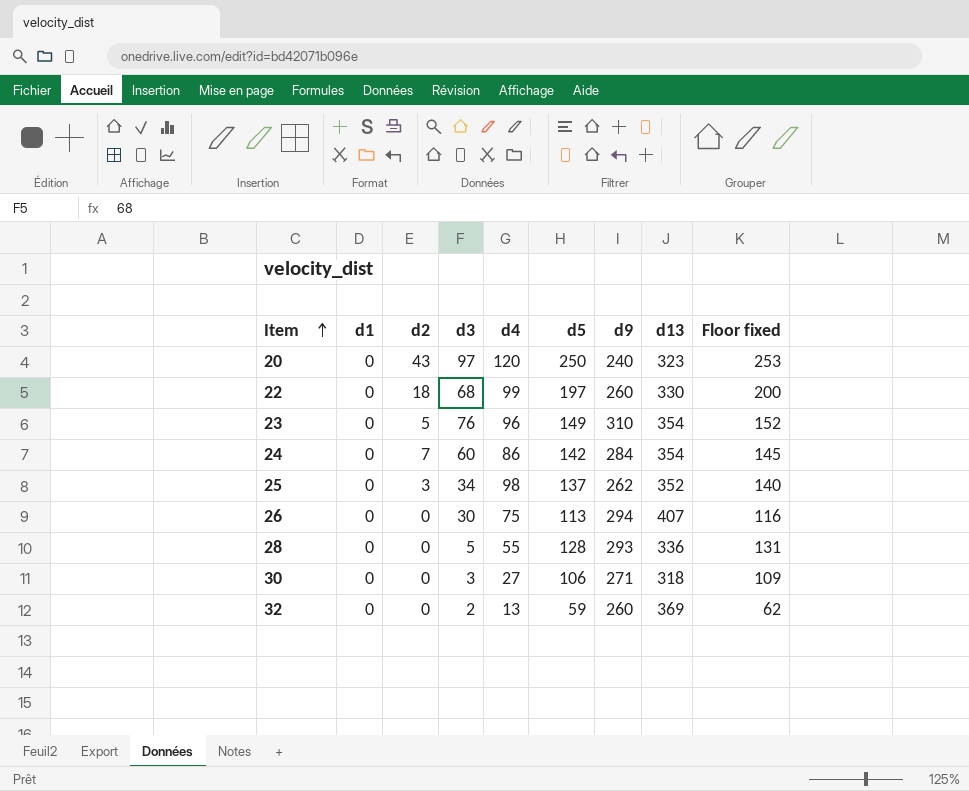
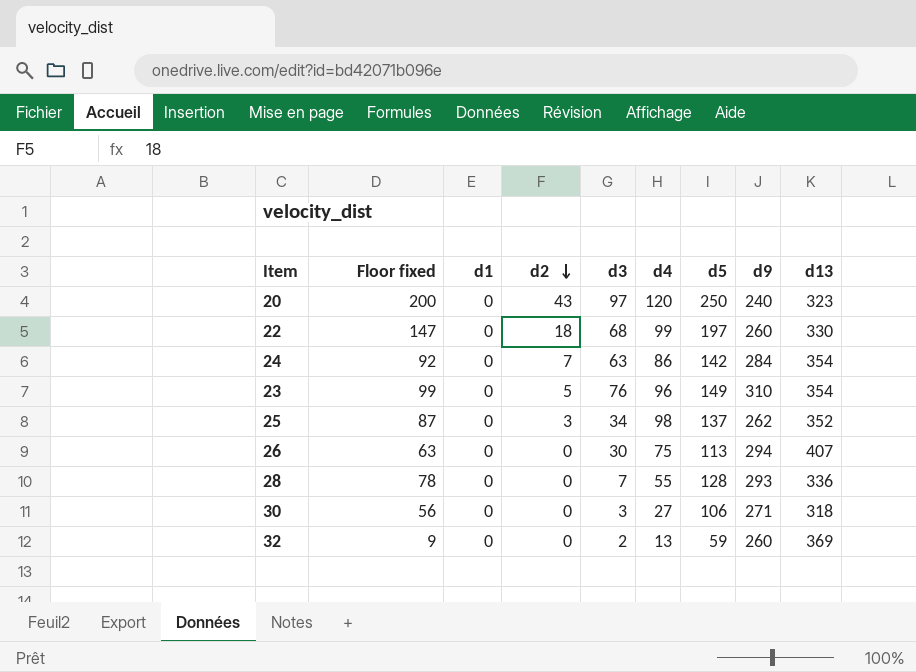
row order: Item ascending -> d2 descending
column Floor fixed | formula: [d5] + 3 -> [d5] - 50
column Floor fixed | position: 9 -> 2
24 | d3: 60 -> 63
28 | d3: 5 -> 7

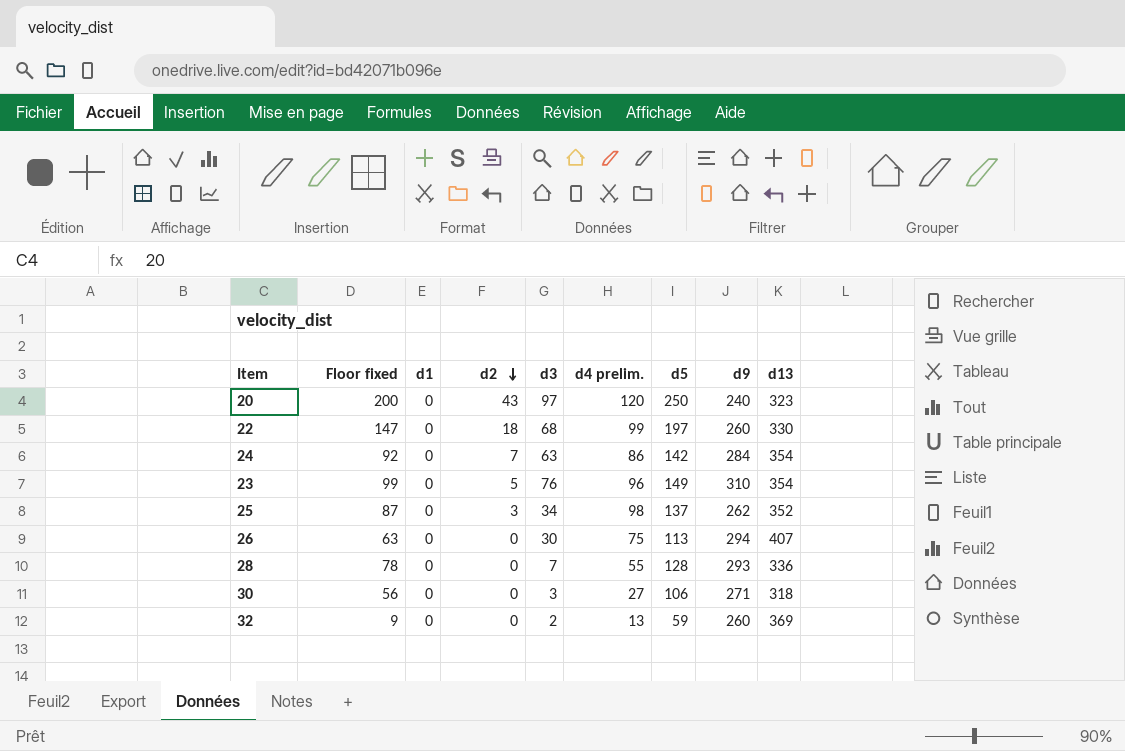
column name: d4 -> d4 prelim.

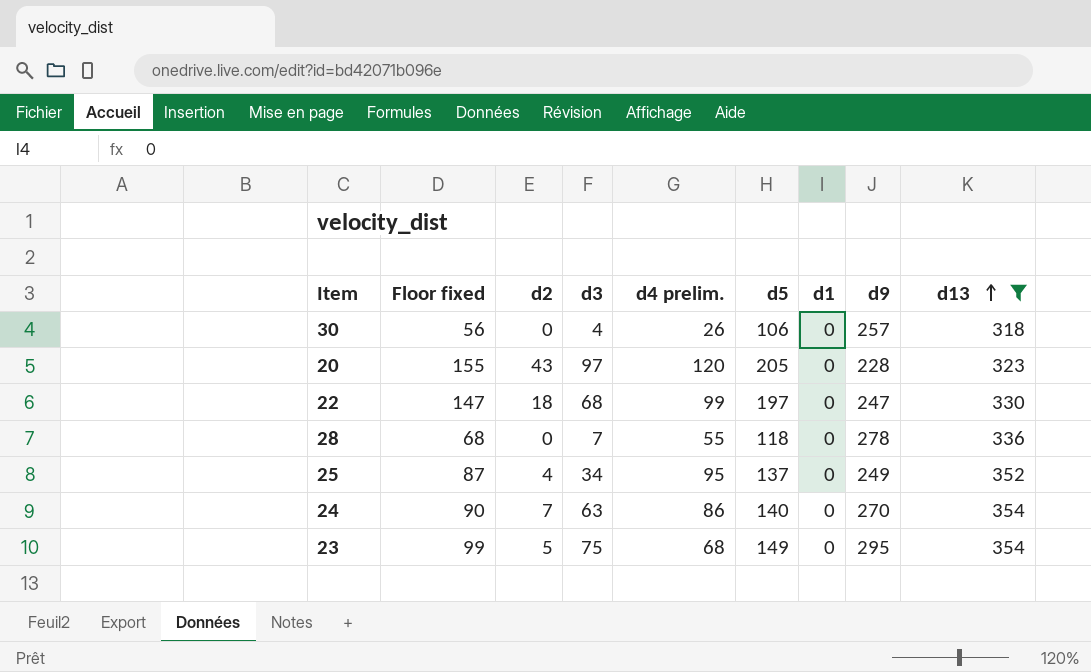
filter: none -> d13 <= 354
row order: d2 descending -> d13 ascending
column d1 | position: 3 -> 7
30 | d3: 3 -> 4
30 | d4 prelim.: 27 -> 26
30 | d9: 271 -> 257
20 | Floor fixed: 200 -> 155
20 | d5: 250 -> 205
20 | d9: 240 -> 228
22 | d9: 260 -> 247
28 | Floor fixed: 78 -> 68
28 | d5: 128 -> 118
28 | d9: 293 -> 278
25 | d2: 3 -> 4
25 | d4 prelim.: 98 -> 95
25 | d9: 262 -> 249
24 | Floor fixed: 92 -> 90
24 | d5: 142 -> 140
24 | d9: 284 -> 270
23 | d3: 76 -> 75
23 | d4 prelim.: 96 -> 68
23 | d9: 310 -> 295

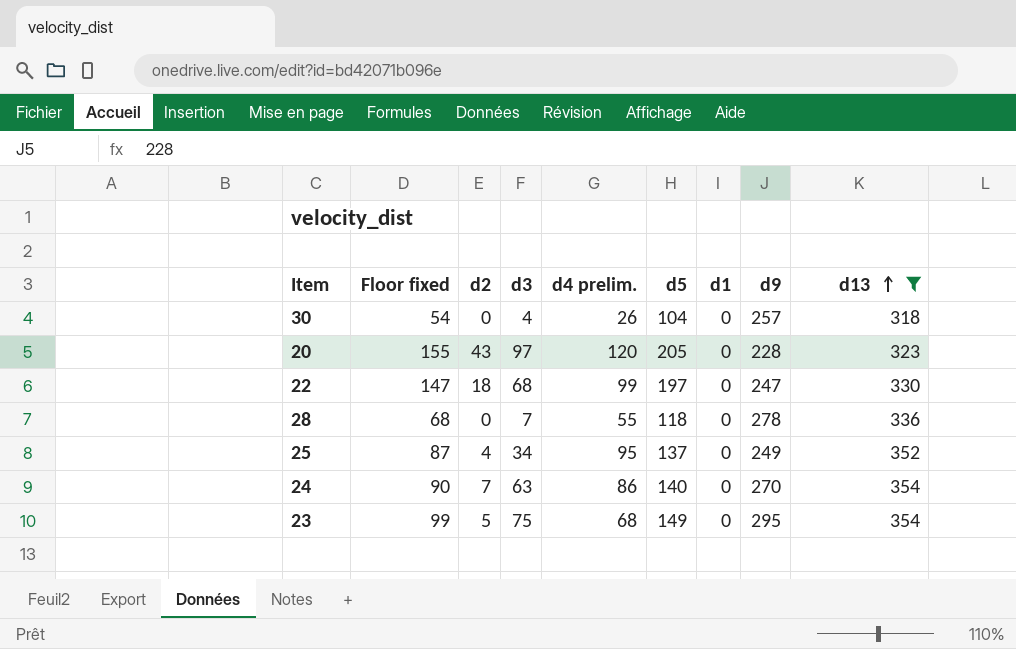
30 | Floor fixed: 56 -> 54
30 | d5: 106 -> 104

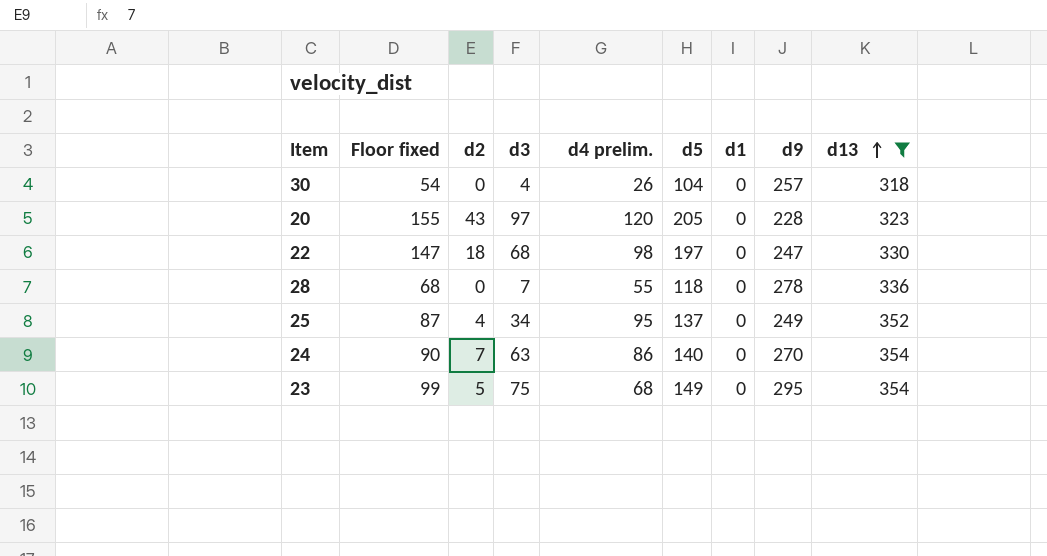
22 | d4 prelim.: 99 -> 98

